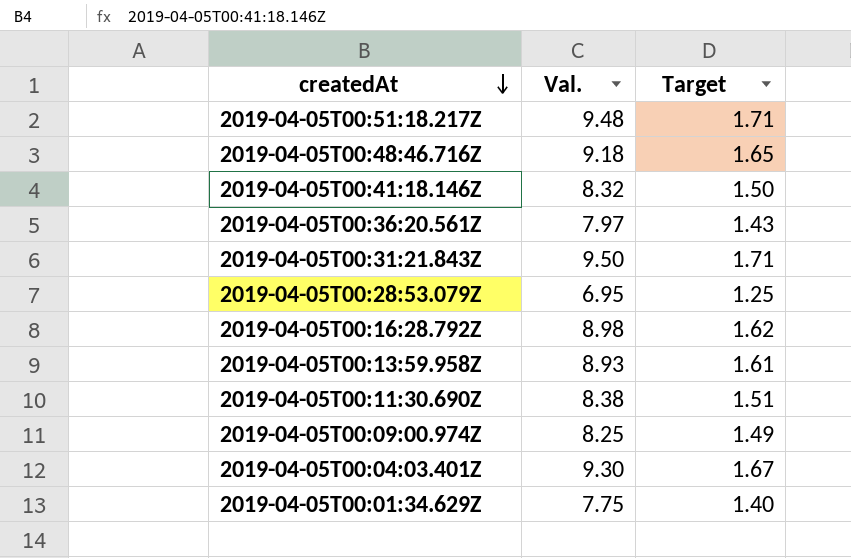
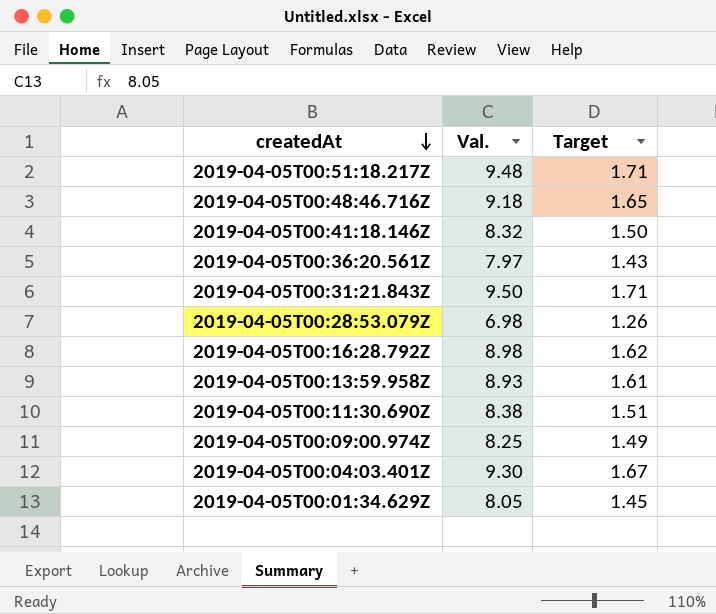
2019-04-05T00:28:53.079Z | Val.: 6.95 -> 6.98
2019-04-05T00:28:53.079Z | Target: 1.25 -> 1.26
2019-04-05T00:01:34.629Z | Val.: 7.75 -> 8.05
2019-04-05T00:01:34.629Z | Target: 1.40 -> 1.45

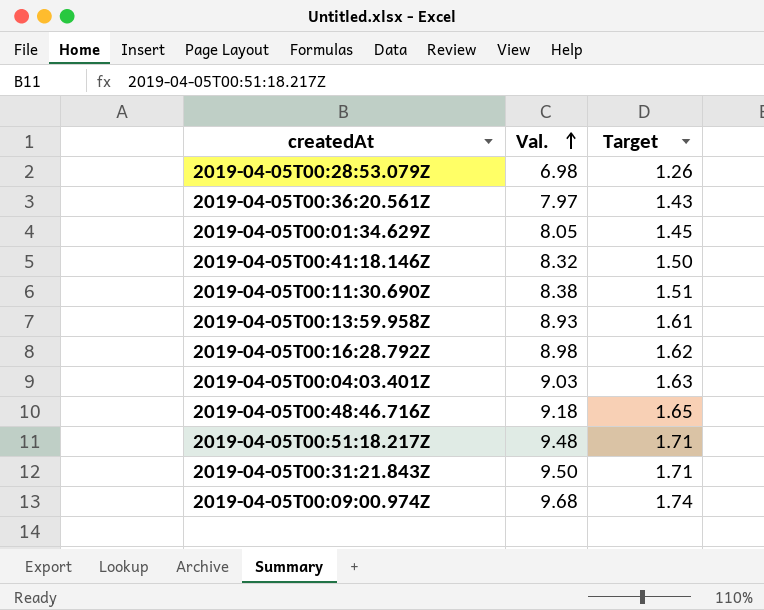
row order: createdAt descending -> Val. ascending
2019-04-05T00:04:03.401Z | Val.: 9.30 -> 9.03
2019-04-05T00:04:03.401Z | Target: 1.67 -> 1.63
2019-04-05T00:09:00.974Z | Val.: 8.25 -> 9.68
2019-04-05T00:09:00.974Z | Target: 1.49 -> 1.74

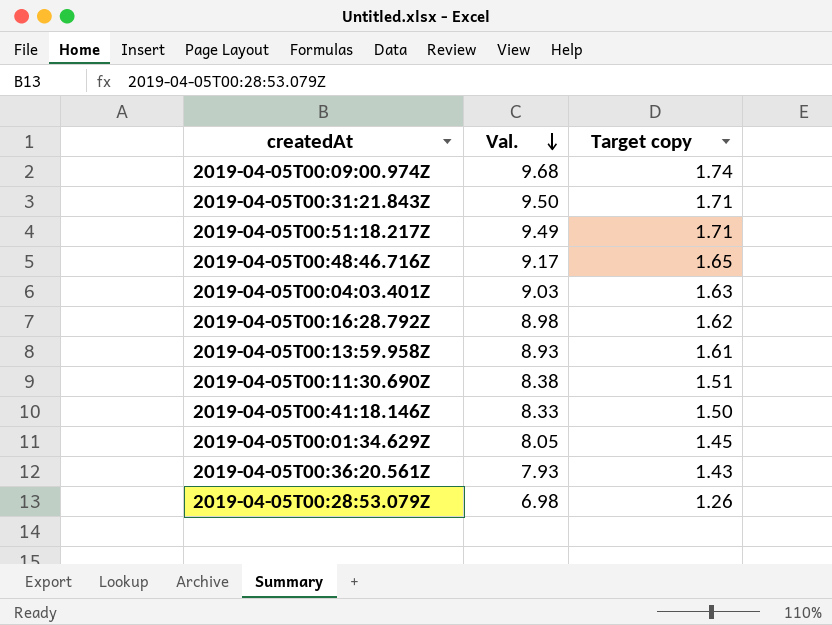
row order: Val. ascending -> Val. descending
column name: Target -> Target copy
2019-04-05T00:51:18.217Z | Val.: 9.48 -> 9.49
2019-04-05T00:48:46.716Z | Val.: 9.18 -> 9.17
2019-04-05T00:41:18.146Z | Val.: 8.32 -> 8.33
2019-04-05T00:36:20.561Z | Val.: 7.97 -> 7.93

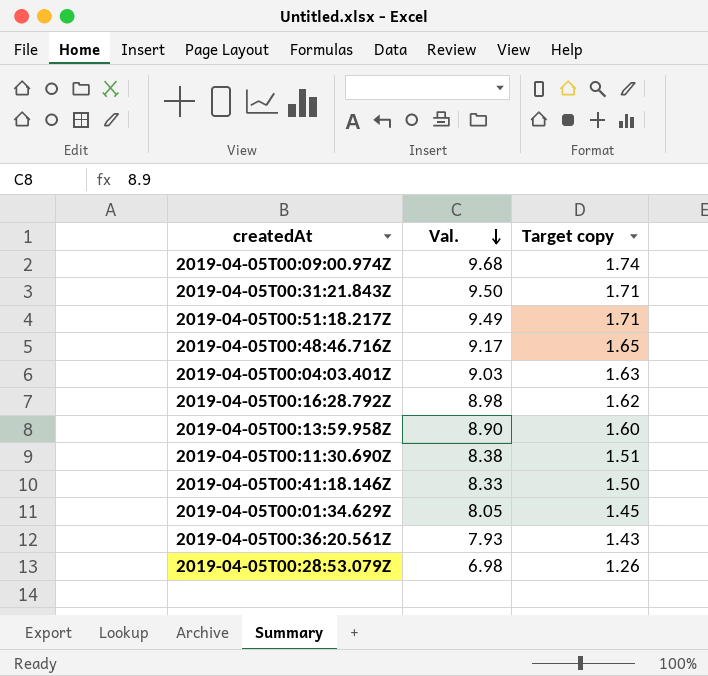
2019-04-05T00:13:59.958Z | Val.: 8.93 -> 8.90
2019-04-05T00:13:59.958Z | Target copy: 1.61 -> 1.60

